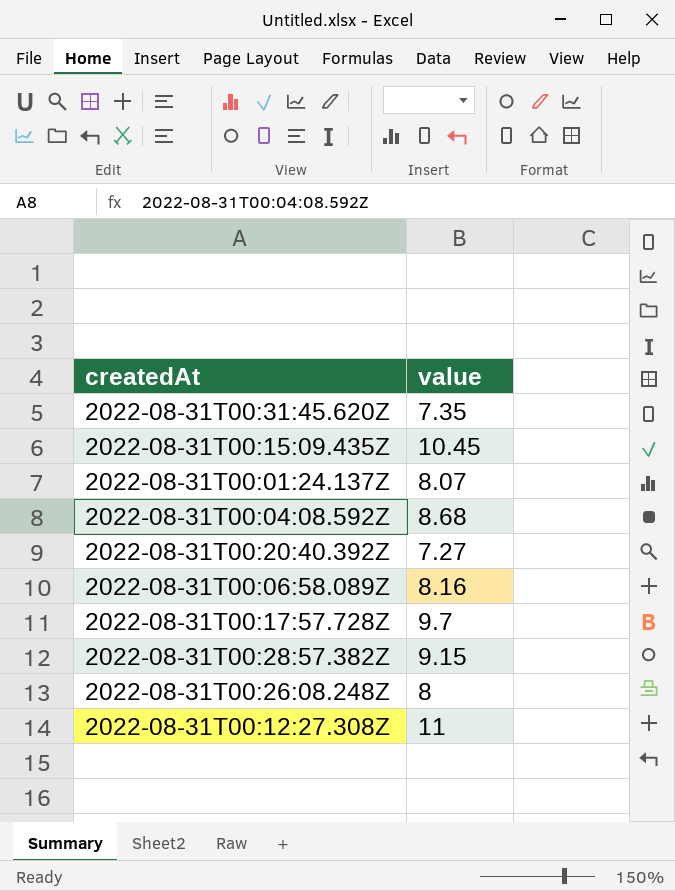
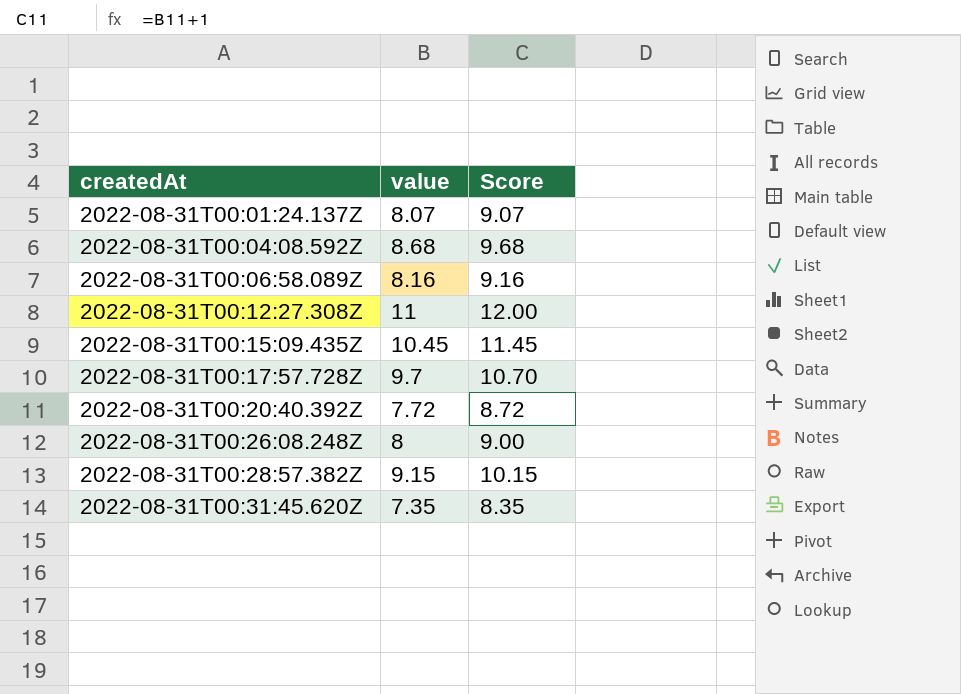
row order: none -> createdAt ascending
column Score | formula: none -> [value] + 1
2022-08-31T00:20:40.392Z | value: 7.27 -> 7.72

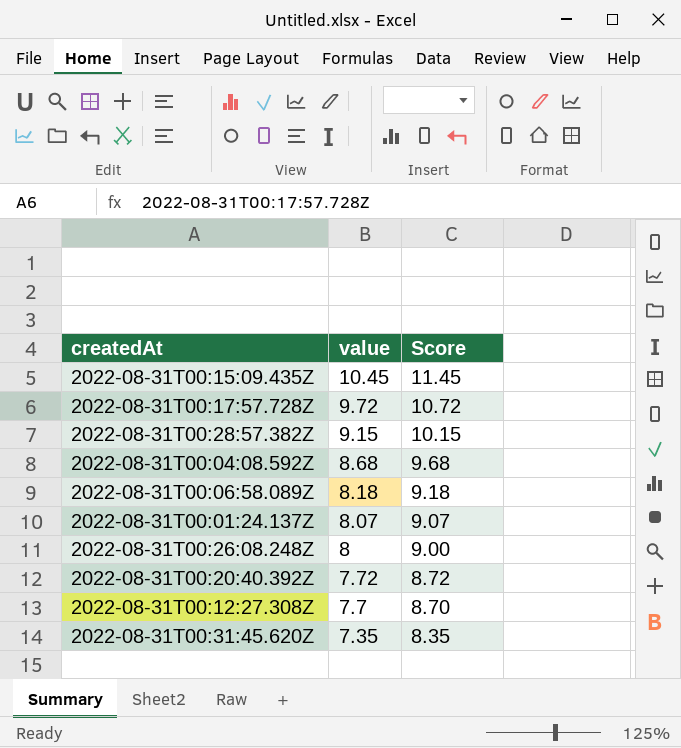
row order: createdAt ascending -> value descending
2022-08-31T00:17:57.728Z | value: 9.7 -> 9.72
2022-08-31T00:17:57.728Z | Score: 10.70 -> 10.72
2022-08-31T00:06:58.089Z | value: 8.16 -> 8.18
2022-08-31T00:06:58.089Z | Score: 9.16 -> 9.18
2022-08-31T00:12:27.308Z | value: 11 -> 7.7
2022-08-31T00:12:27.308Z | Score: 12.00 -> 8.70

